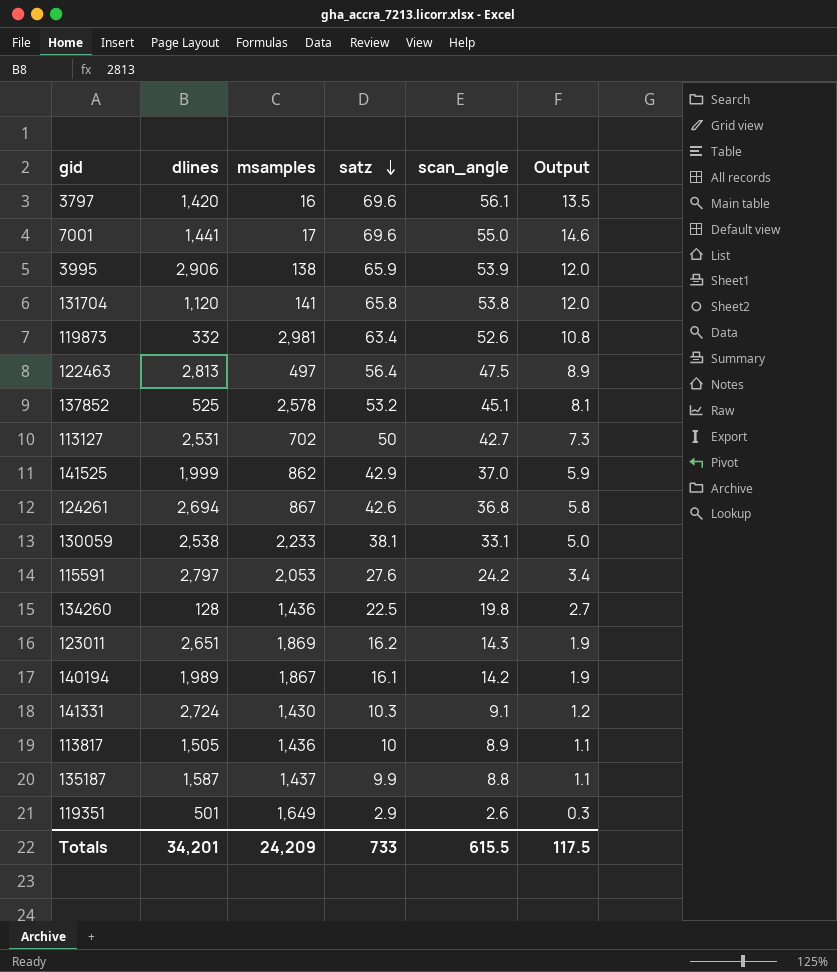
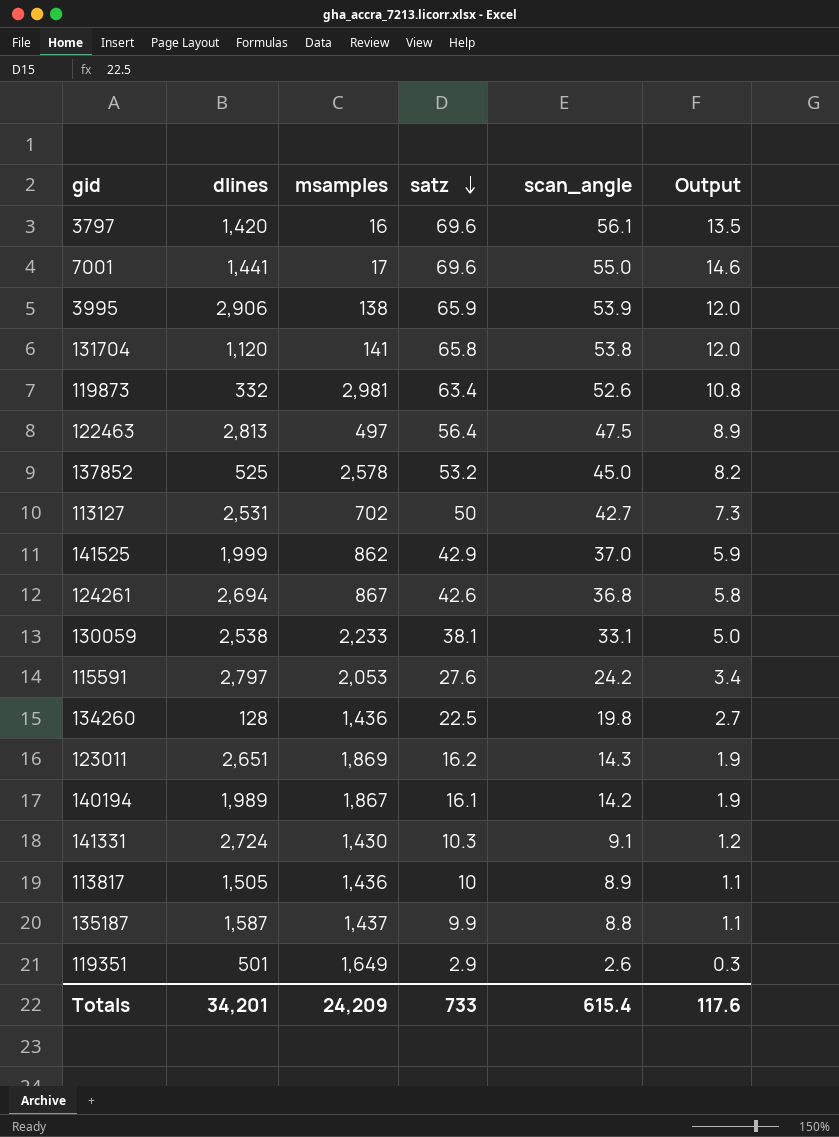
137852 | scan_angle: 45.1 -> 45.0
137852 | Output: 8.1 -> 8.2
Totals | scan_angle: 615.5 -> 615.4
Totals | Output: 117.5 -> 117.6

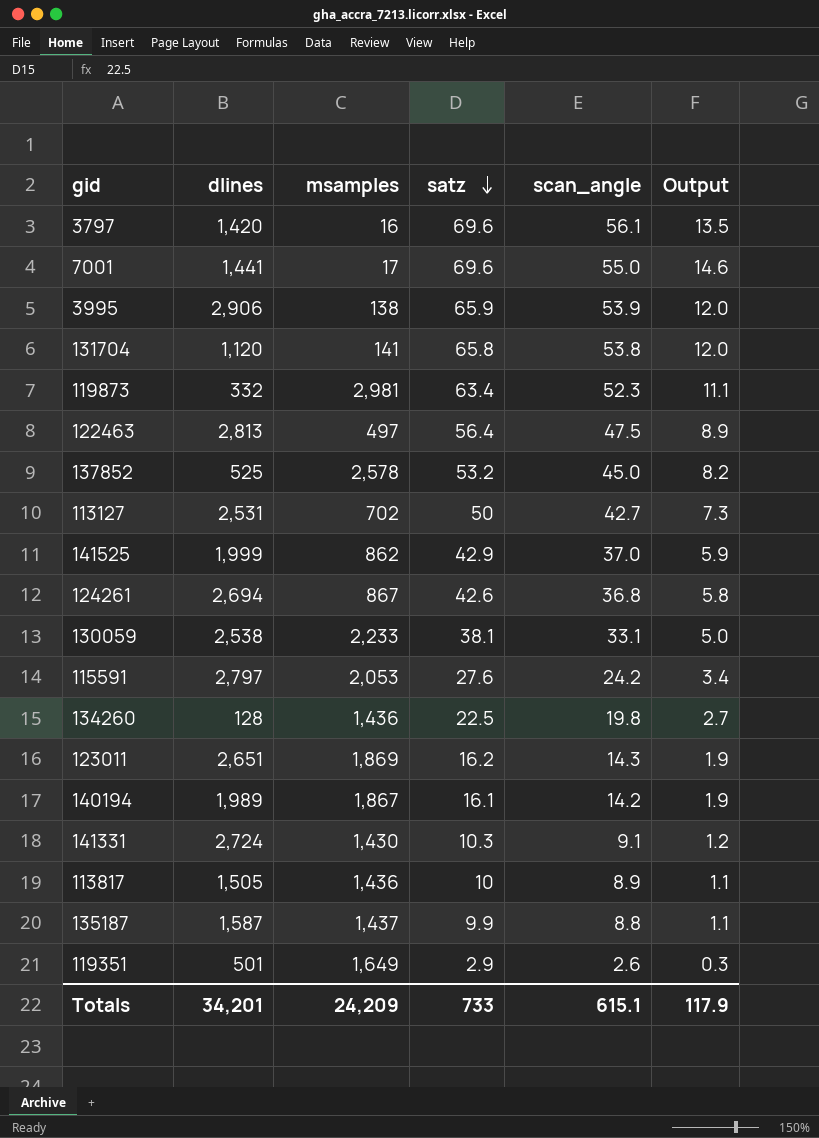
119873 | scan_angle: 52.6 -> 52.3
119873 | Output: 10.8 -> 11.1
Totals | scan_angle: 615.4 -> 615.1
Totals | Output: 117.6 -> 117.9

